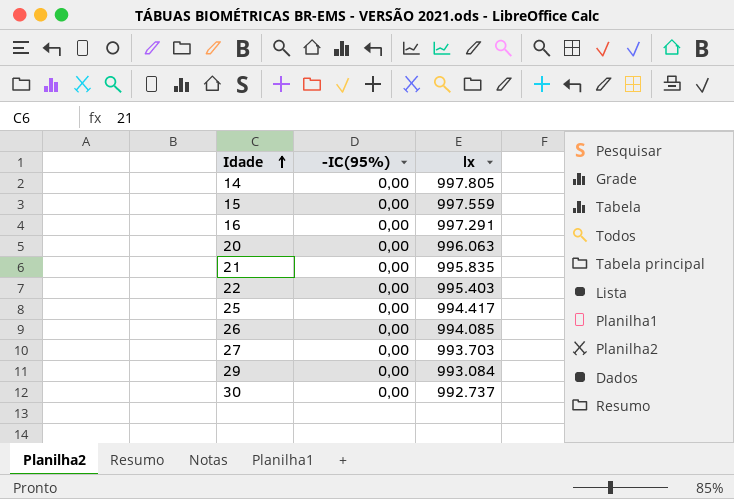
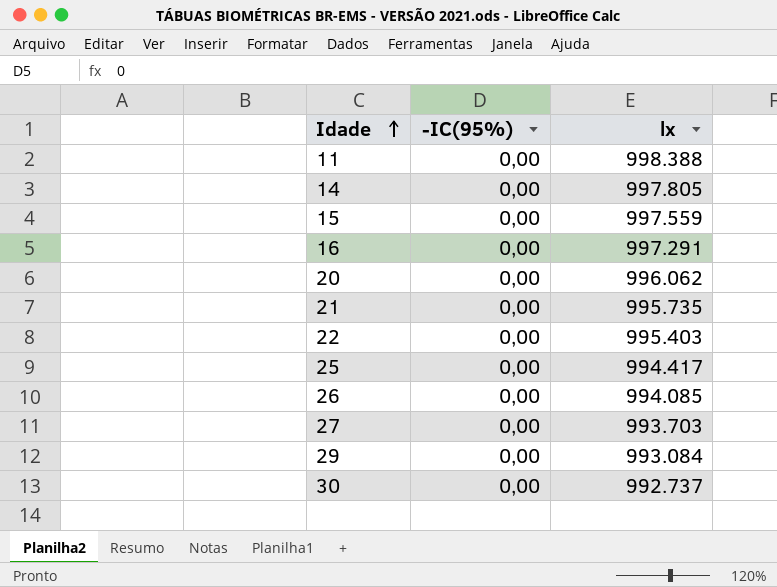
row 11: none -> 0,00 | 998.388
20 | lx: 996.063 -> 996.062
21 | lx: 995.835 -> 995.735

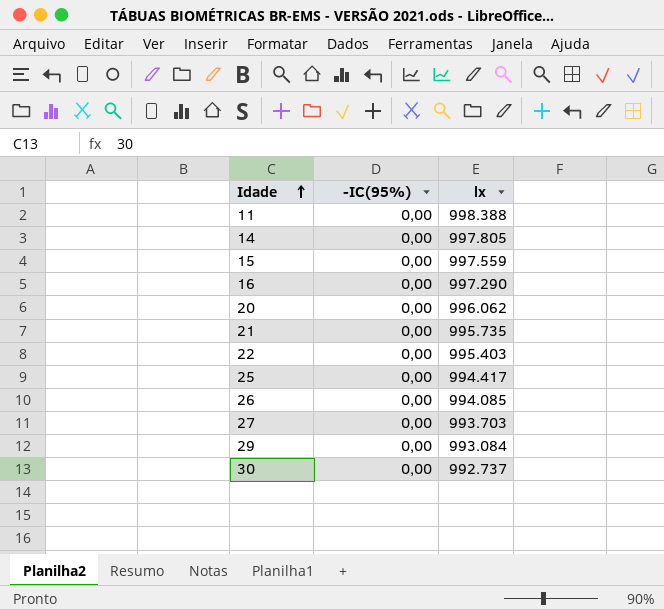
16 | lx: 997.291 -> 997.290

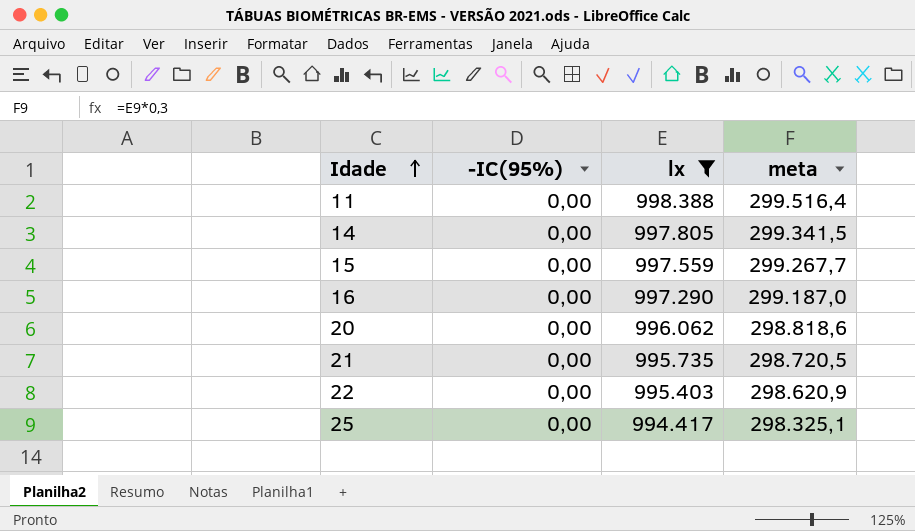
filter: none -> lx >= 994.417
column meta | formula: none -> [lx] * 0,3

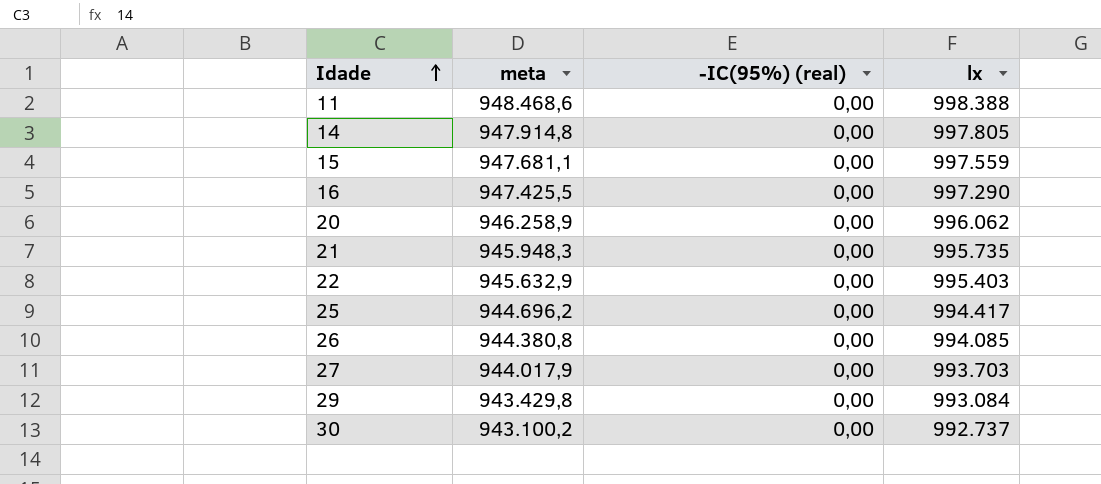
filter: lx >= 994.417 -> none
column meta | formula: [lx] * 0,3 -> [lx] * 0,95
column meta | position: 4 -> 2
column name: -IC(95%) -> -IC(95%) (real)

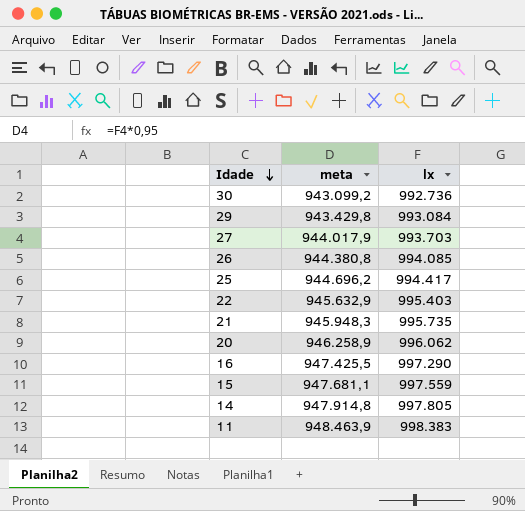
row order: Idade ascending -> Idade descending
column -IC(95%) (real) | position: 3 -> none
30 | meta: 943.100,2 -> 943.099,2
30 | lx: 992.737 -> 992.736
11 | meta: 948.468,6 -> 948.463,9
11 | lx: 998.388 -> 998.383

